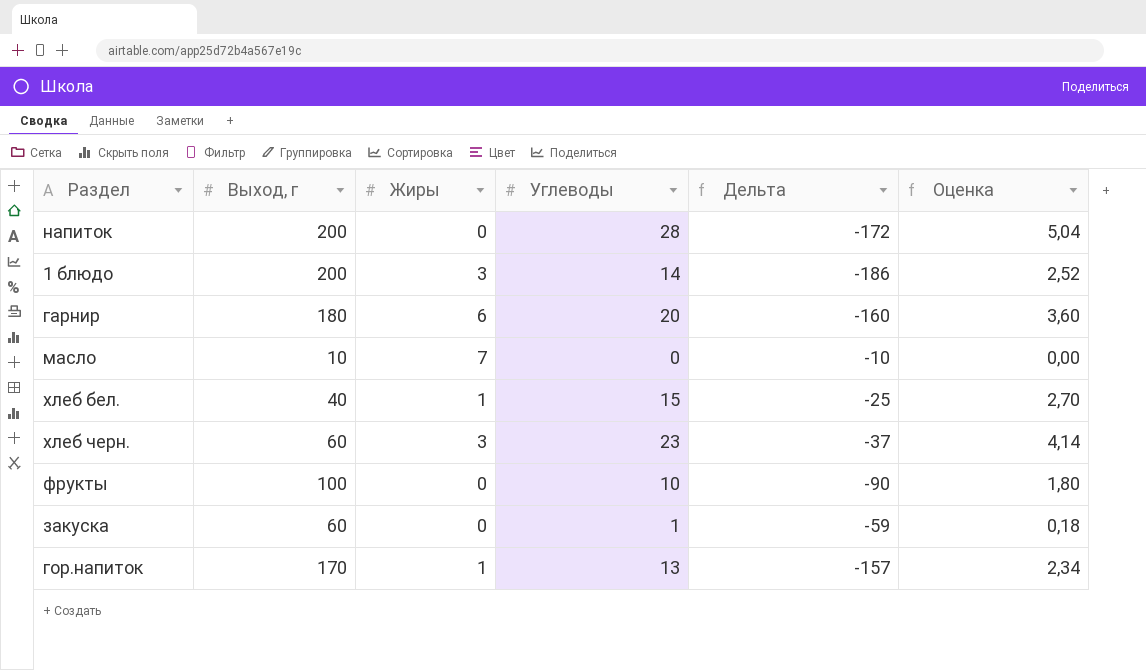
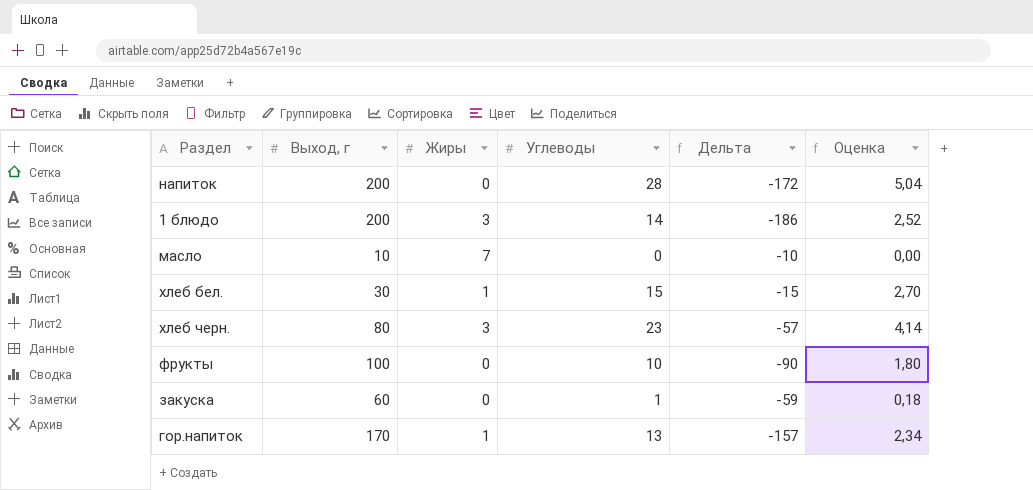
row гарнир: 180 | 6 | 20 | -160 | 3,60 -> none
хлеб бел. | Выход, г: 40 -> 30
хлеб бел. | Дельта: -25 -> -15
хлеб черн. | Выход, г: 60 -> 80
хлеб черн. | Дельта: -37 -> -57

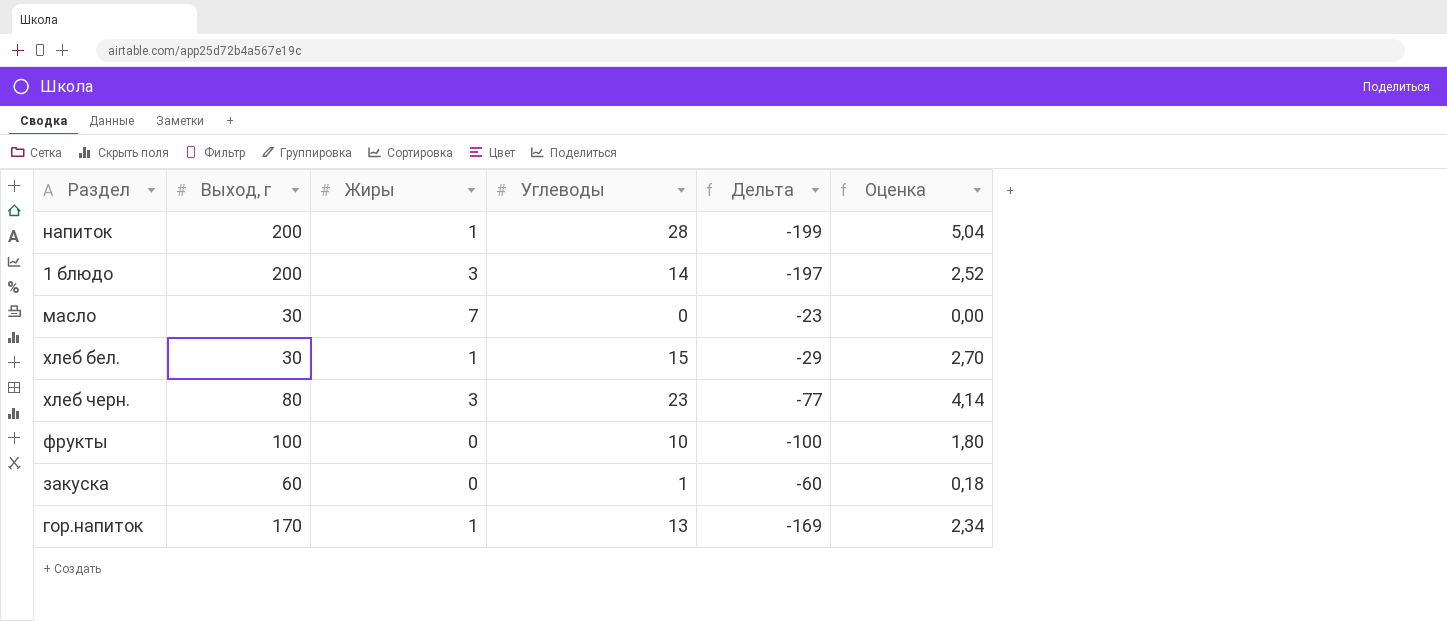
column Дельта | formula: [Углеводы] - [Выход, г] -> [Жиры] - [Выход, г]
напиток | Жиры: 0 -> 1
масло | Выход, г: 10 -> 30

